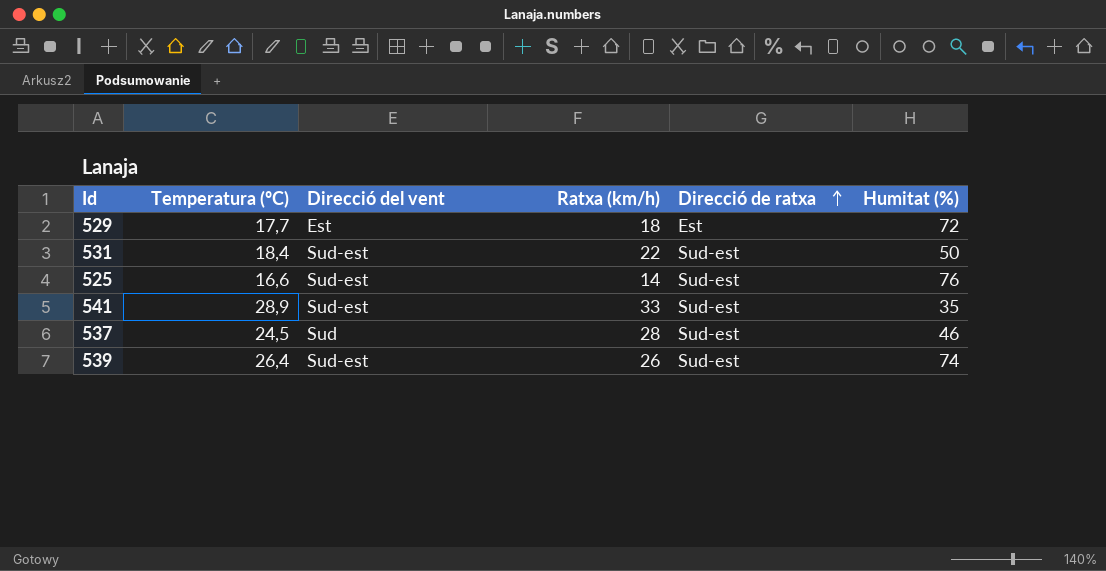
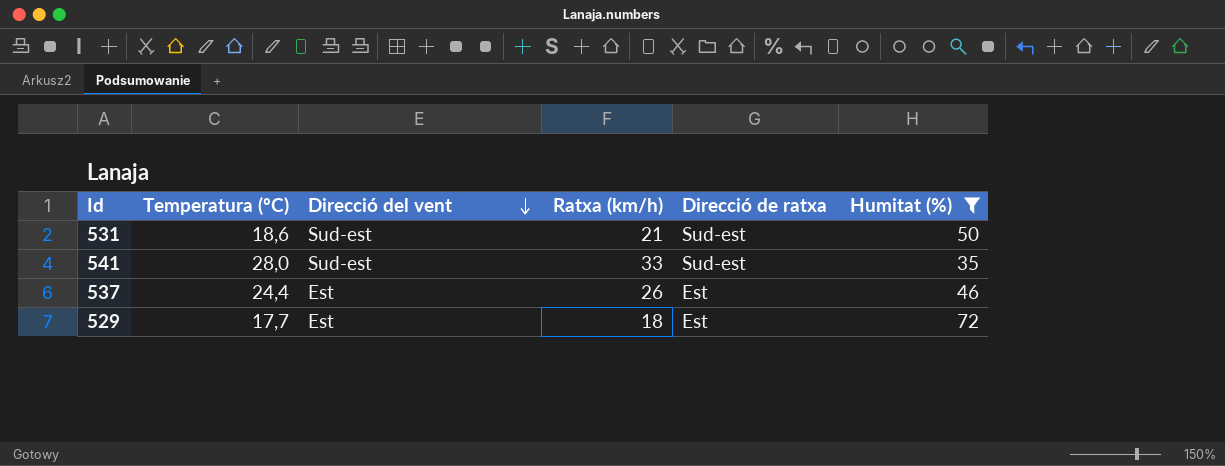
filter: none -> Humitat (%) <= 72
row order: Direcció de ratxa ascending -> Direcció del vent descending
531 | Temperatura (ºC): 18,4 -> 18,6
531 | Ratxa (km/h): 22 -> 21
541 | Temperatura (ºC): 28,9 -> 28,0
537 | Temperatura (ºC): 24,5 -> 24,4
537 | Direcció del vent: Sud -> Est
537 | Ratxa (km/h): 28 -> 26
537 | Direcció de ratxa: Sud-est -> Est

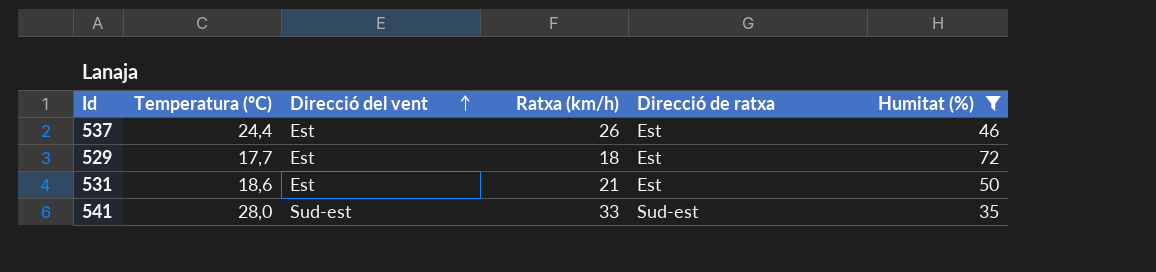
row order: Direcció del vent descending -> Direcció del vent ascending
531 | Direcció del vent: Sud-est -> Est
531 | Direcció de ratxa: Sud-est -> Est

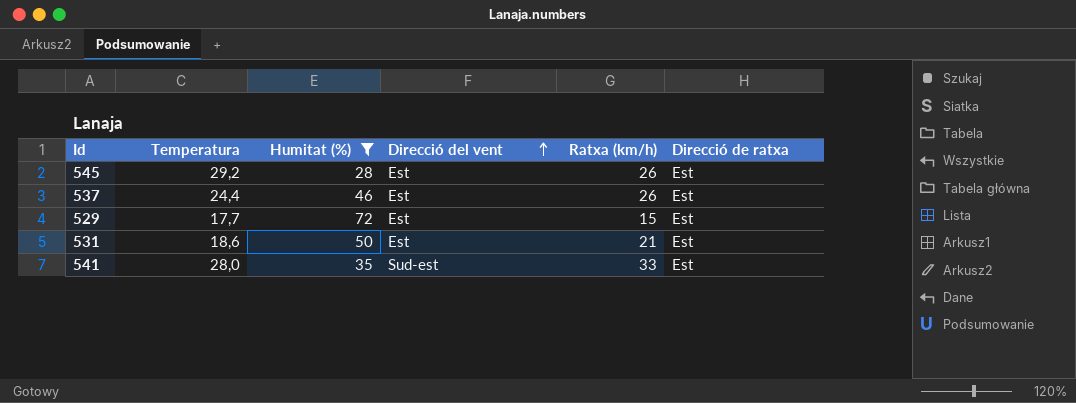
column name: Temperatura (ºC) -> Temperatura
column Humitat (%) | position: 6 -> 3
row 545: none -> 29,2 | 28 | Est | 26 | Est
529 | Ratxa (km/h): 18 -> 15
541 | Direcció de ratxa: Sud-est -> Est

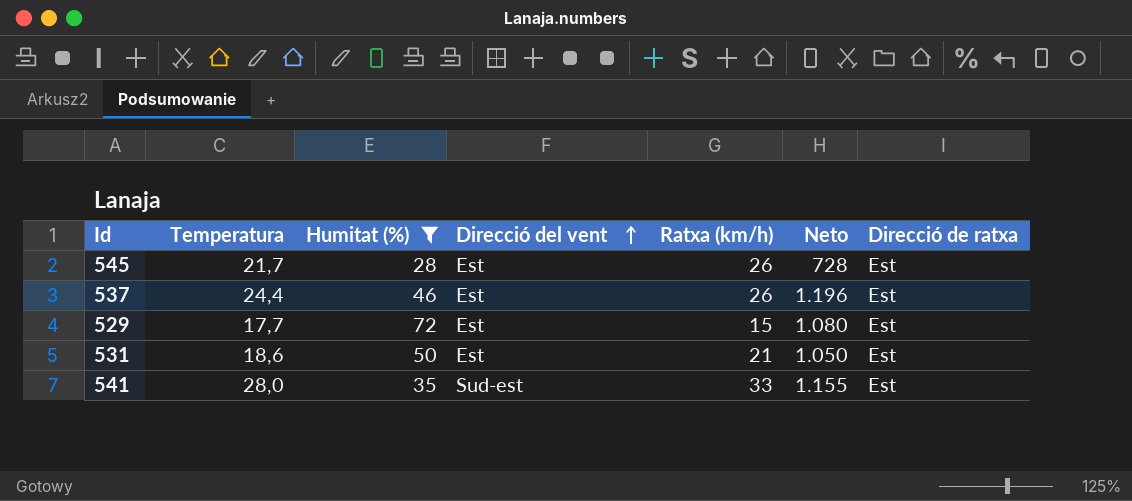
column Neto | formula: none -> [Humitat (%)] * [Ratxa (km/h)]
545 | Temperatura: 29,2 -> 21,7

